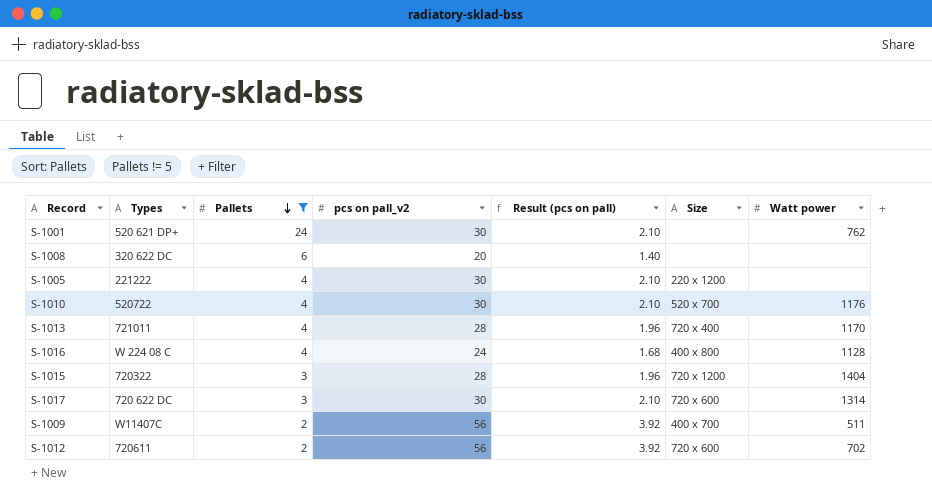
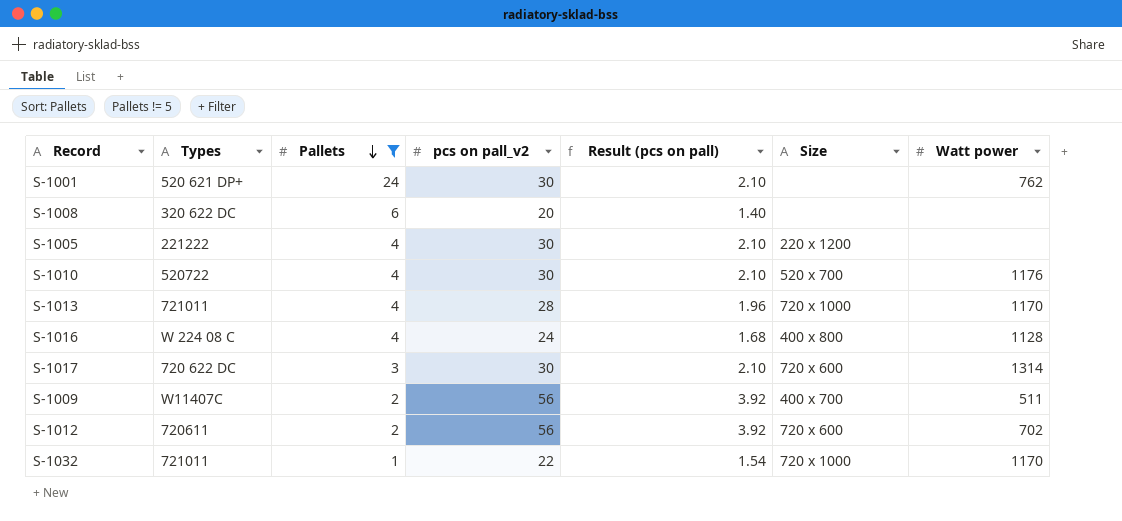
row S-1015: 720322 | 3 | 28 | 1.96 | 720 x 1200 | 1404 -> none
S-1013 | Size: 720 x 400 -> 720 x 1000
row S-1032: none -> 721011 | 1 | 22 | 1.54 | 720 x 1000 | 1170

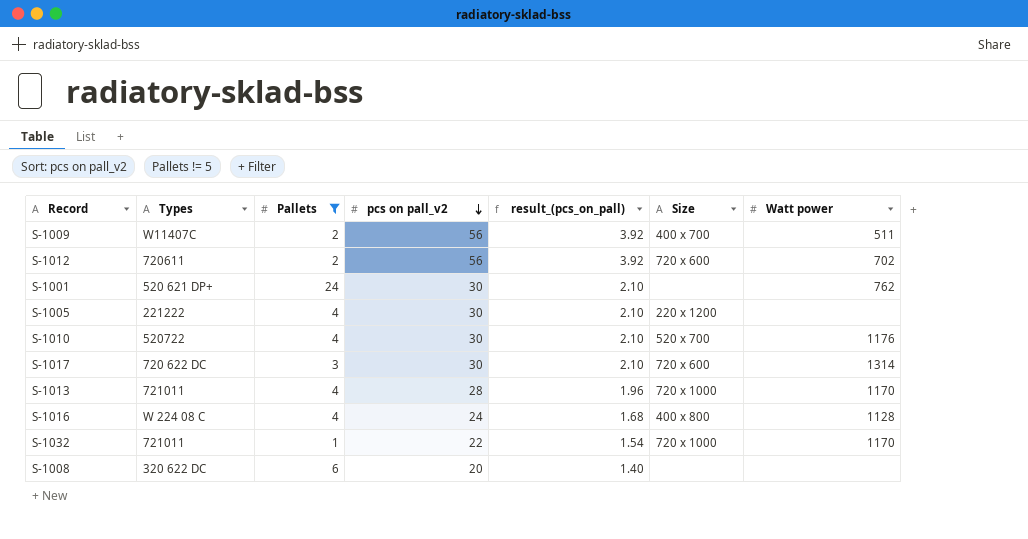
row order: Pallets descending -> pcs on pall_v2 descending
column name: Result (pcs on pall) -> result_(pcs_on_pall)

